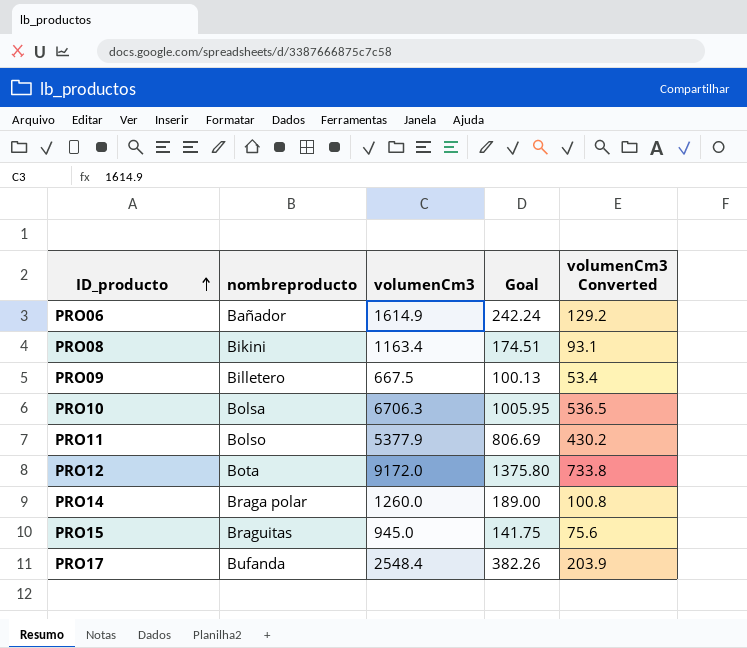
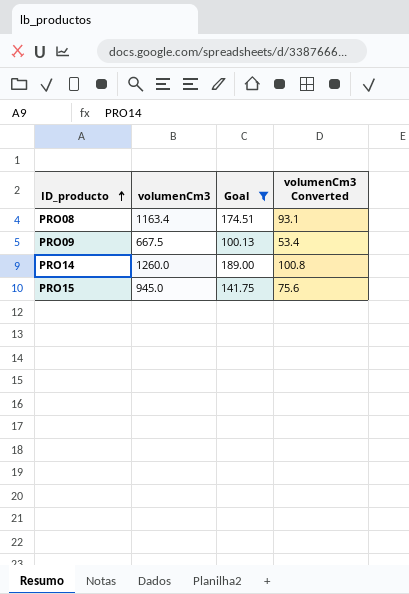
filter: none -> Goal <= 189.00
column nombreproducto | position: 2 -> none

